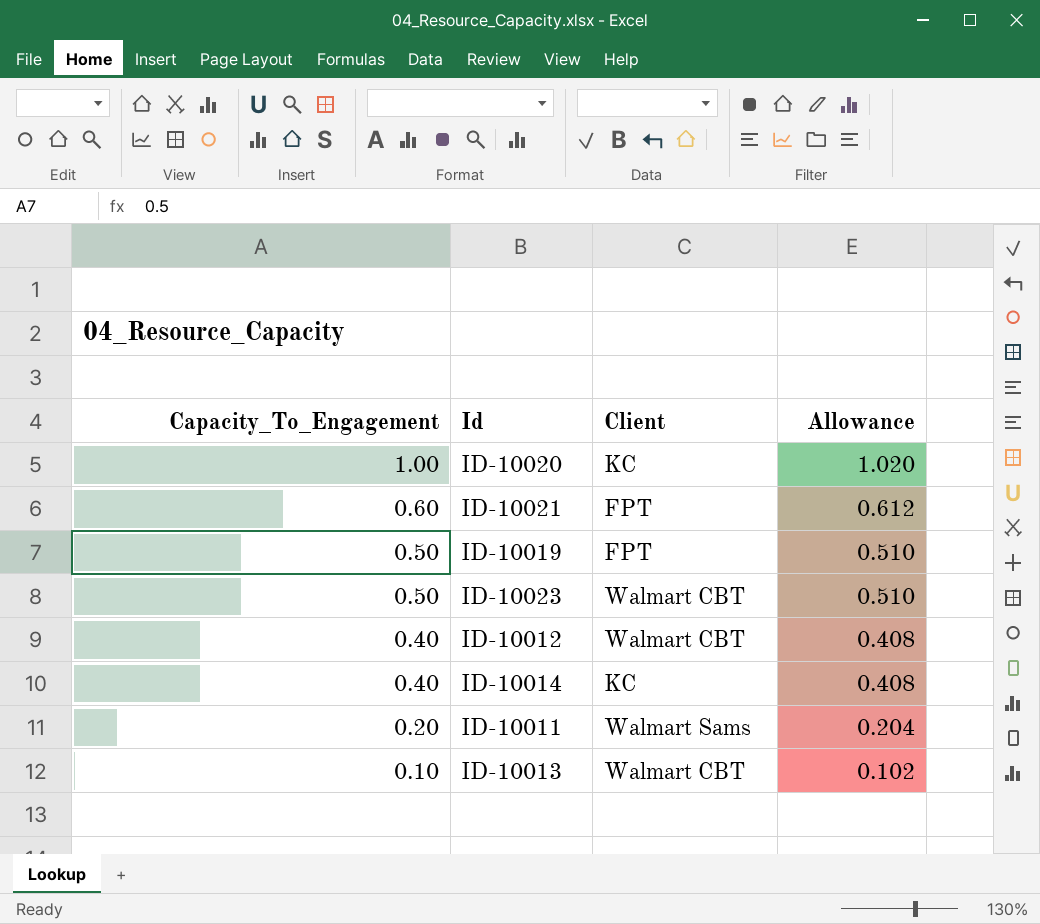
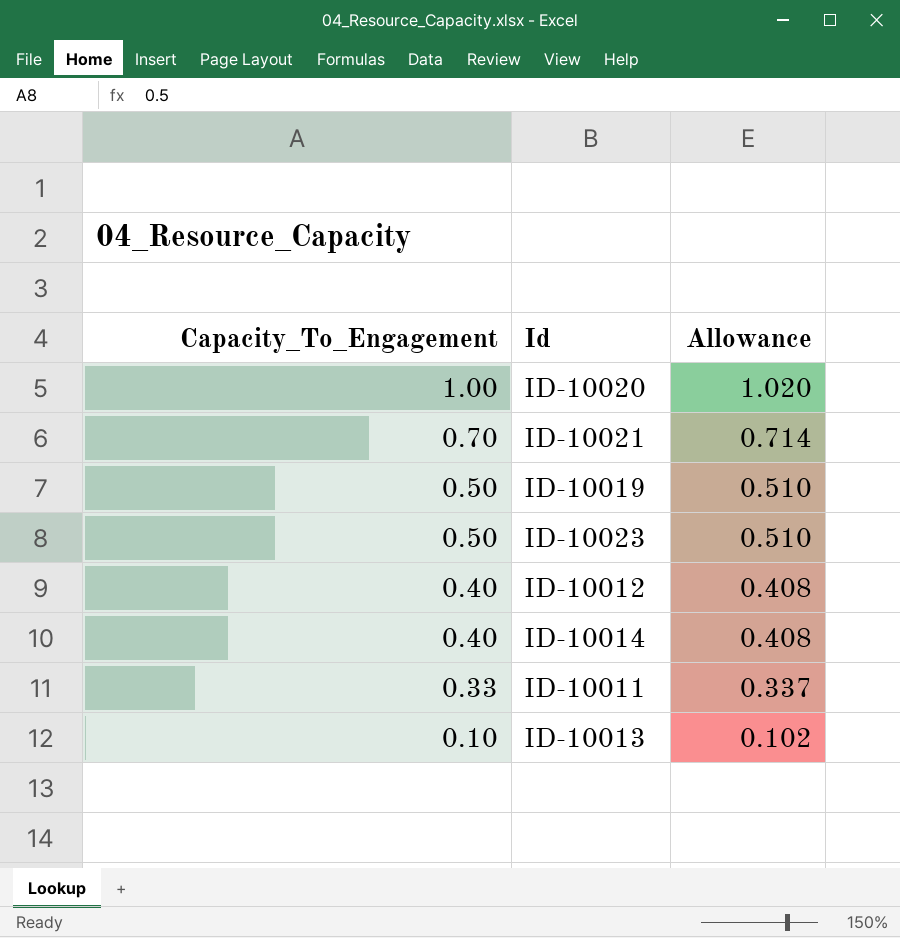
column Client | position: 3 -> none
ID-10021 | Capacity_To_Engagement: 0.60 -> 0.70
ID-10021 | Allowance: 0.612 -> 0.714
ID-10011 | Capacity_To_Engagement: 0.20 -> 0.33
ID-10011 | Allowance: 0.204 -> 0.337

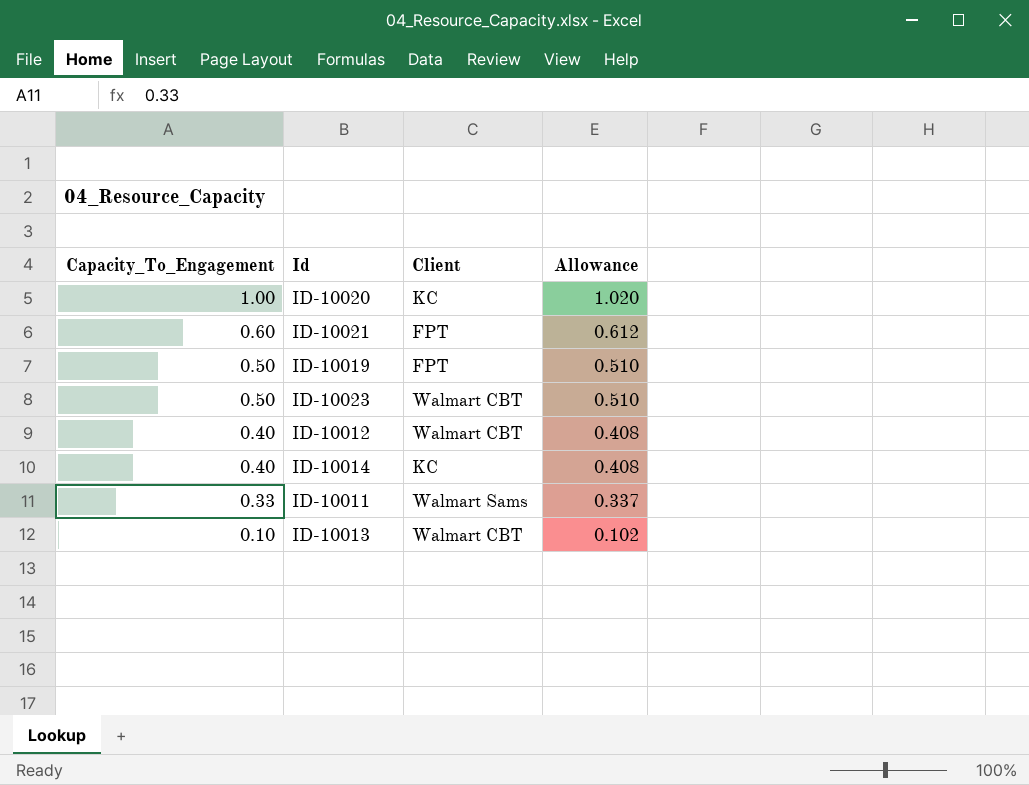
column Client | position: none -> 3
ID-10021 | Capacity_To_Engagement: 0.70 -> 0.60
ID-10021 | Allowance: 0.714 -> 0.612

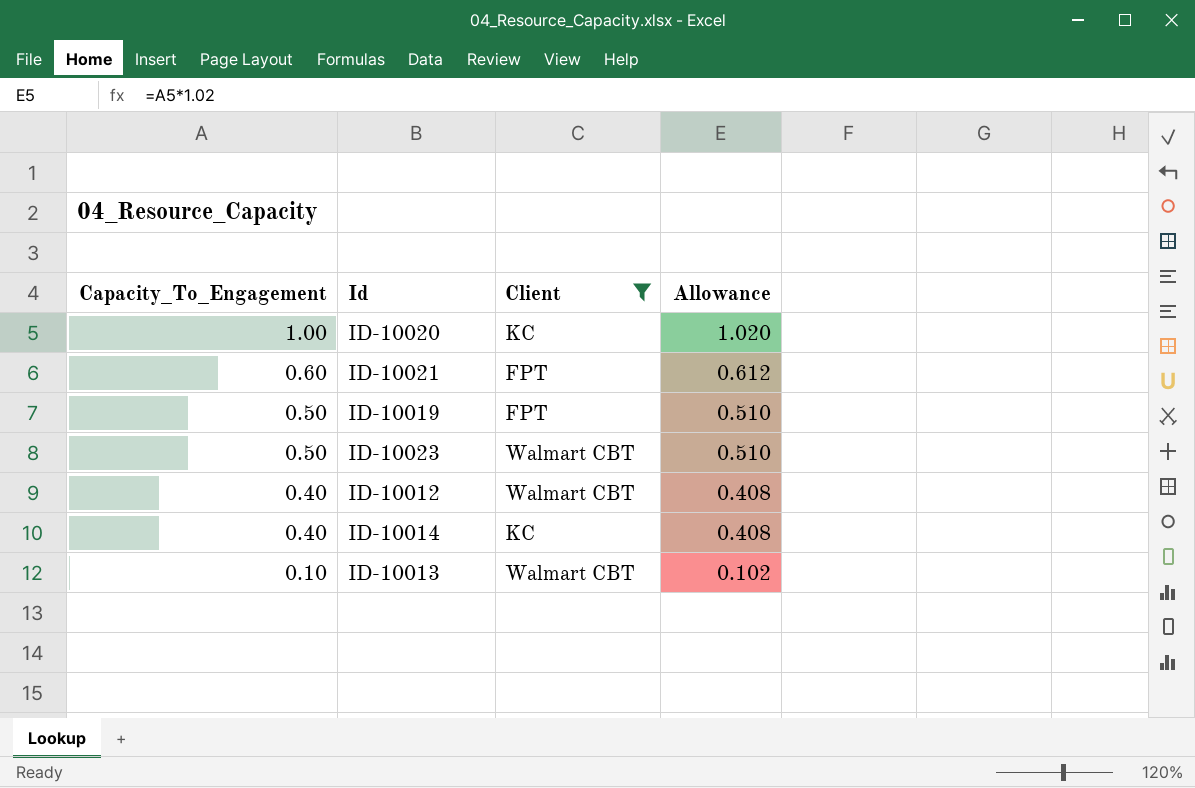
filter: none -> Client != Walmart Sams

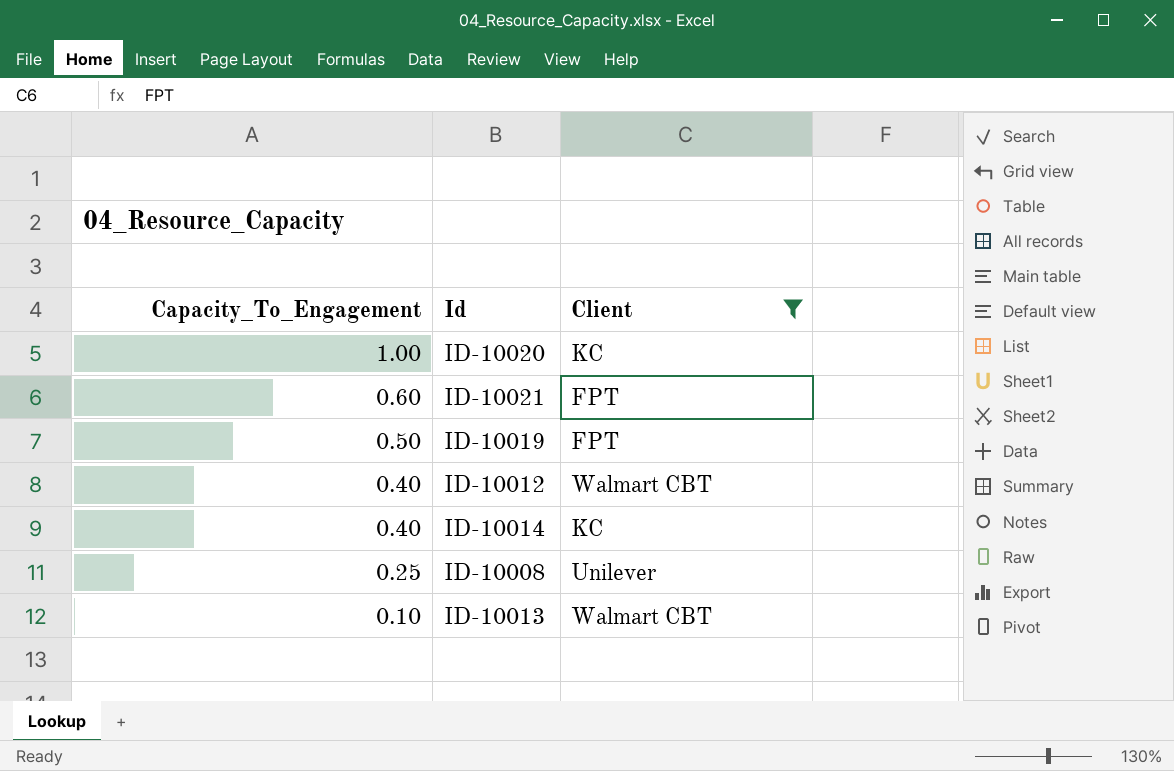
column Allowance | formula: [Capacity_To_Engagement] * 1.02 -> none
row ID-10023: 0.50 | Walmart CBT | 0.510 -> none
row ID-10008: none -> 0.25 | Unilever

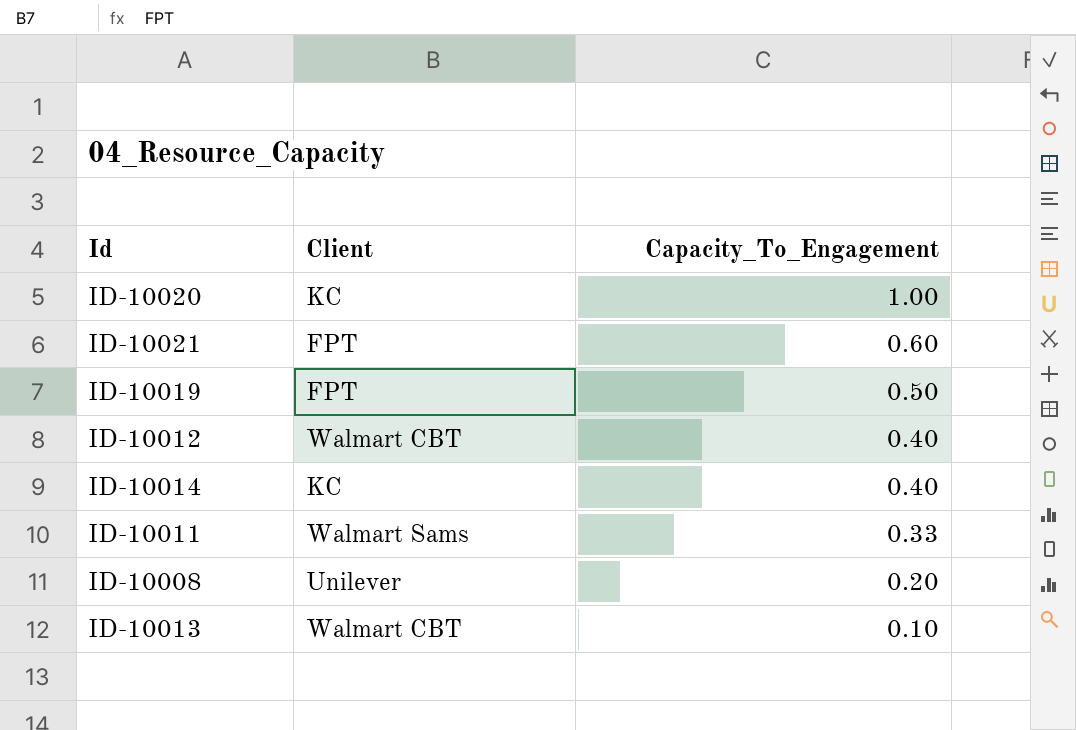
filter: Client != Walmart Sams -> none
column Capacity_To_Engagement | position: 1 -> 3
ID-10008 | Capacity_To_Engagement: 0.25 -> 0.20

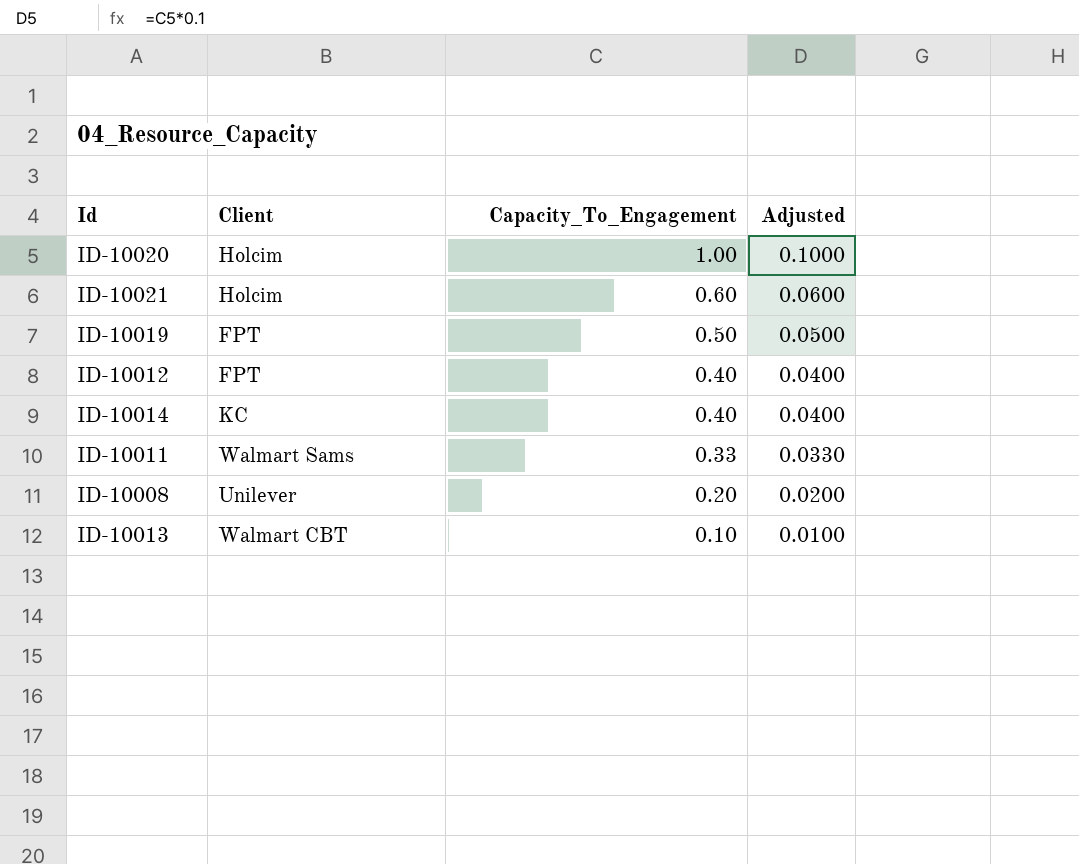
column Adjusted | formula: none -> [Capacity_To_Engagement] * 0.1
ID-10020 | Client: KC -> Holcim
ID-10021 | Client: FPT -> Holcim
ID-10012 | Client: Walmart CBT -> FPT

